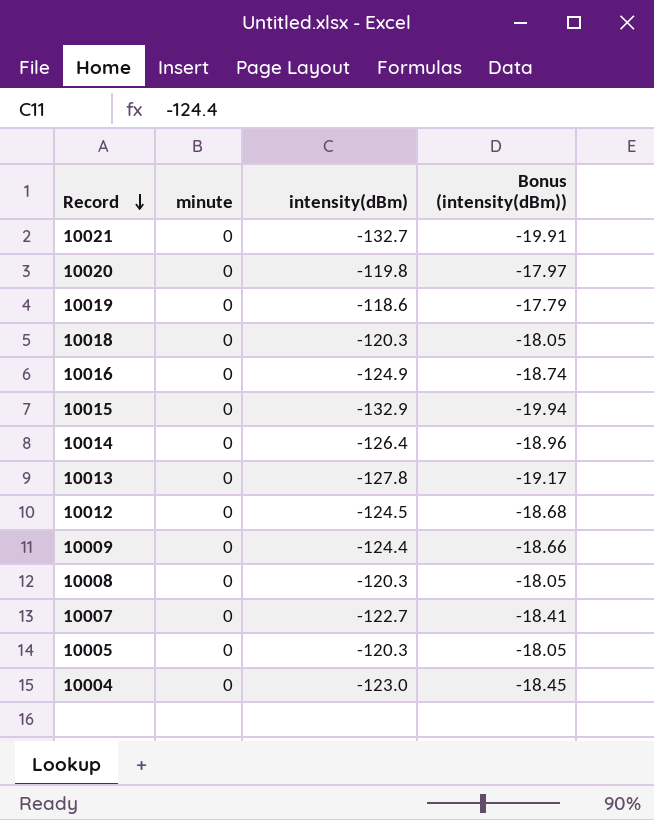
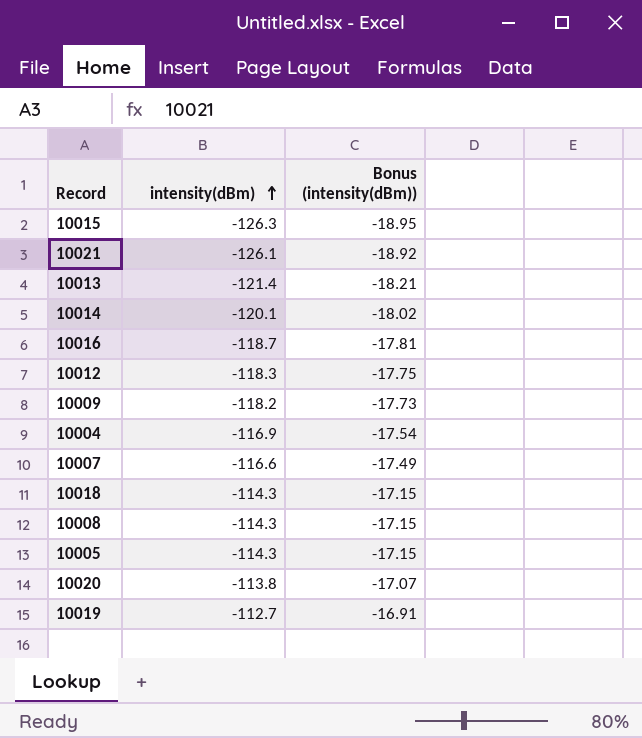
row order: Record descending -> intensity(dBm) ascending
column minute | position: 2 -> none
10015 | intensity(dBm): -132.9 -> -126.3
10015 | Bonus (intensity(dBm)): -19.94 -> -18.95
10021 | intensity(dBm): -132.7 -> -126.1
10021 | Bonus (intensity(dBm)): -19.91 -> -18.92
10013 | intensity(dBm): -127.8 -> -121.4
10013 | Bonus (intensity(dBm)): -19.17 -> -18.21
10014 | intensity(dBm): -126.4 -> -120.1
10014 | Bonus (intensity(dBm)): -18.96 -> -18.02
10016 | intensity(dBm): -124.9 -> -118.7
10016 | Bonus (intensity(dBm)): -18.74 -> -17.81
10012 | intensity(dBm): -124.5 -> -118.3
10012 | Bonus (intensity(dBm)): -18.68 -> -17.75
10009 | intensity(dBm): -124.4 -> -118.2
10009 | Bonus (intensity(dBm)): -18.66 -> -17.73
10004 | intensity(dBm): -123.0 -> -116.9
10004 | Bonus (intensity(dBm)): -18.45 -> -17.54
10007 | intensity(dBm): -122.7 -> -116.6
10007 | Bonus (intensity(dBm)): -18.41 -> -17.49
10018 | intensity(dBm): -120.3 -> -114.3
10018 | Bonus (intensity(dBm)): -18.05 -> -17.15
10008 | intensity(dBm): -120.3 -> -114.3
10008 | Bonus (intensity(dBm)): -18.05 -> -17.15
10005 | intensity(dBm): -120.3 -> -114.3
10005 | Bonus (intensity(dBm)): -18.05 -> -17.15
10020 | intensity(dBm): -119.8 -> -113.8
10020 | Bonus (intensity(dBm)): -17.97 -> -17.07
10019 | intensity(dBm): -118.6 -> -112.7
10019 | Bonus (intensity(dBm)): -17.79 -> -16.91

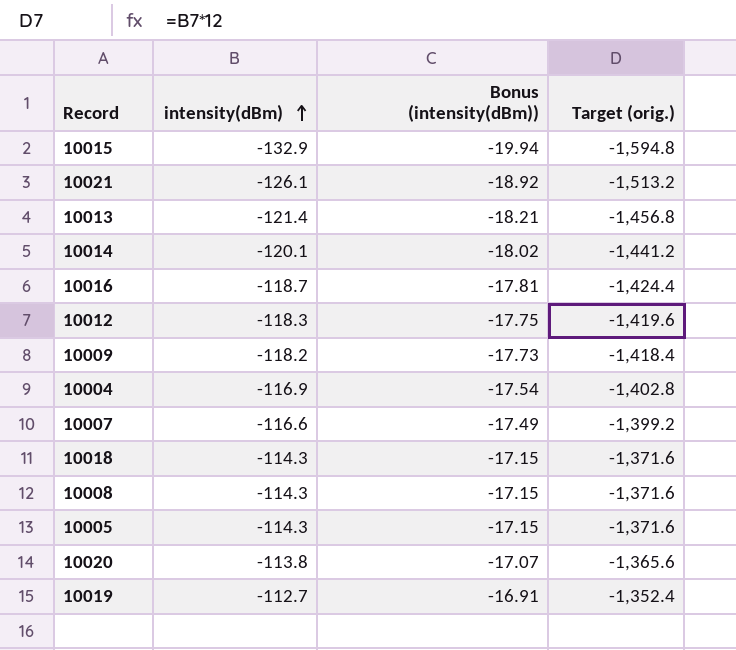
column Target (orig.) | formula: none -> [intensity(dBm)] * 12
10015 | intensity(dBm): -126.3 -> -132.9
10015 | Bonus (intensity(dBm)): -18.95 -> -19.94

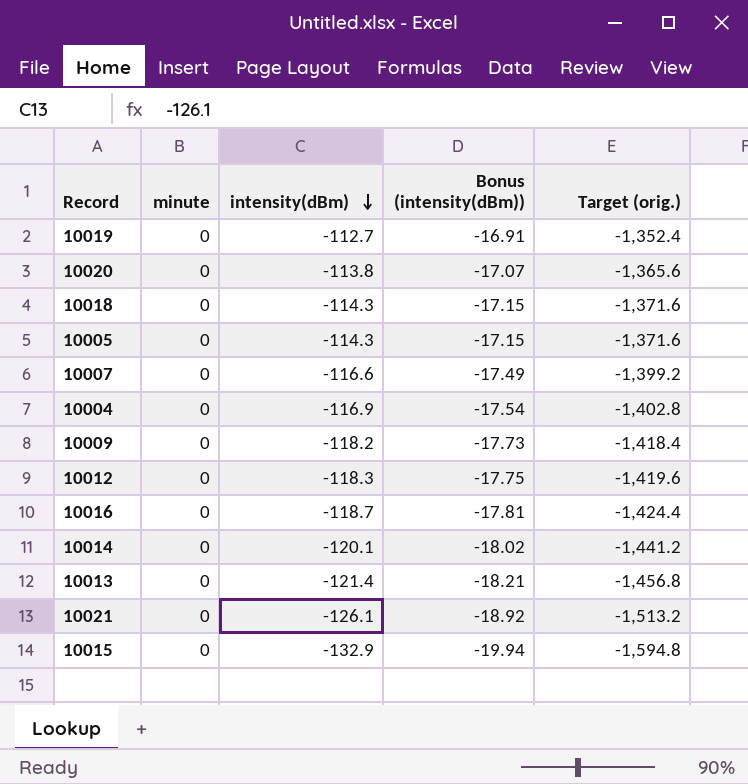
row order: intensity(dBm) ascending -> intensity(dBm) descending
column minute | position: none -> 2
row 10008: -114.3 | -17.15 | -1,371.6 -> none

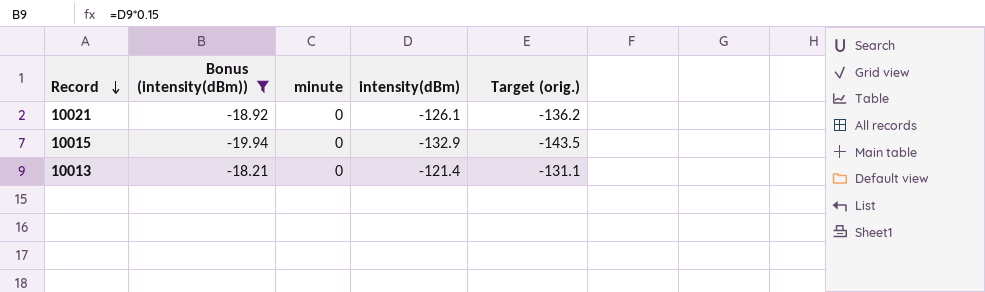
filter: none -> Bonus (intensity(dBm)) <= -18.21
row order: intensity(dBm) descending -> Record descending
column Bonus (intensity(dBm)) | position: 4 -> 2
column Target (orig.) | formula: [intensity(dBm)] * 12 -> [intensity(dBm)] * 1.08

